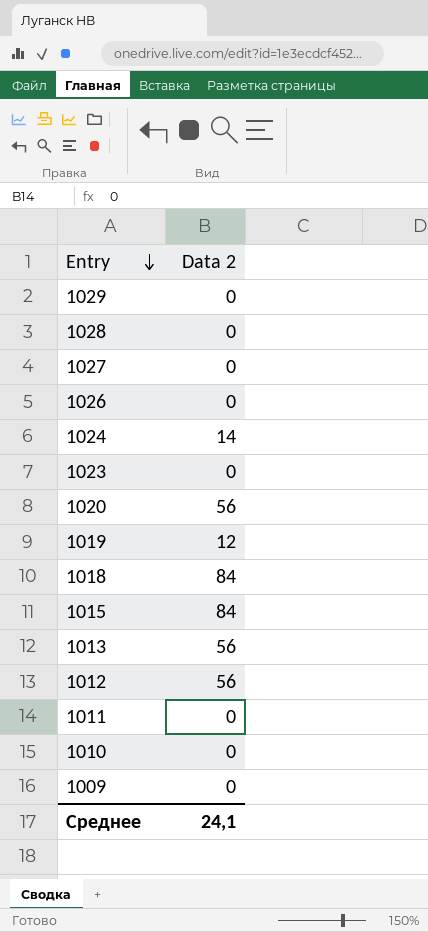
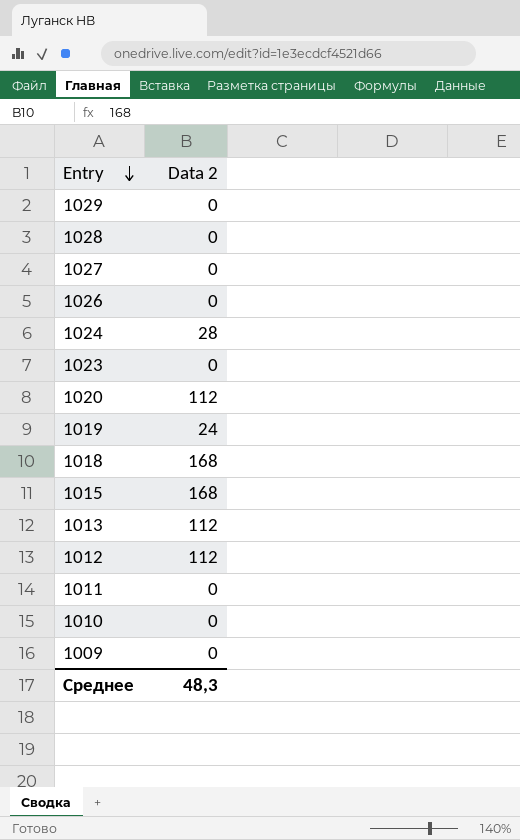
1024 | Data 2: 14 -> 28
1020 | Data 2: 56 -> 112
1019 | Data 2: 12 -> 24
1018 | Data 2: 84 -> 168
1015 | Data 2: 84 -> 168
1013 | Data 2: 56 -> 112
1012 | Data 2: 56 -> 112
Среднее | Data 2: 24,1 -> 48,3

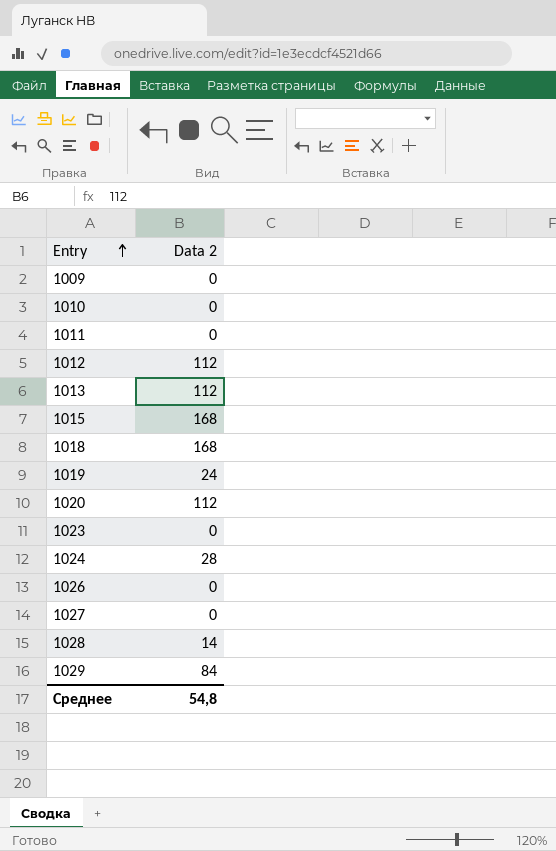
row order: Entry descending -> Entry ascending
1028 | Data 2: 0 -> 14
1029 | Data 2: 0 -> 84
Среднее | Data 2: 48,3 -> 54,8

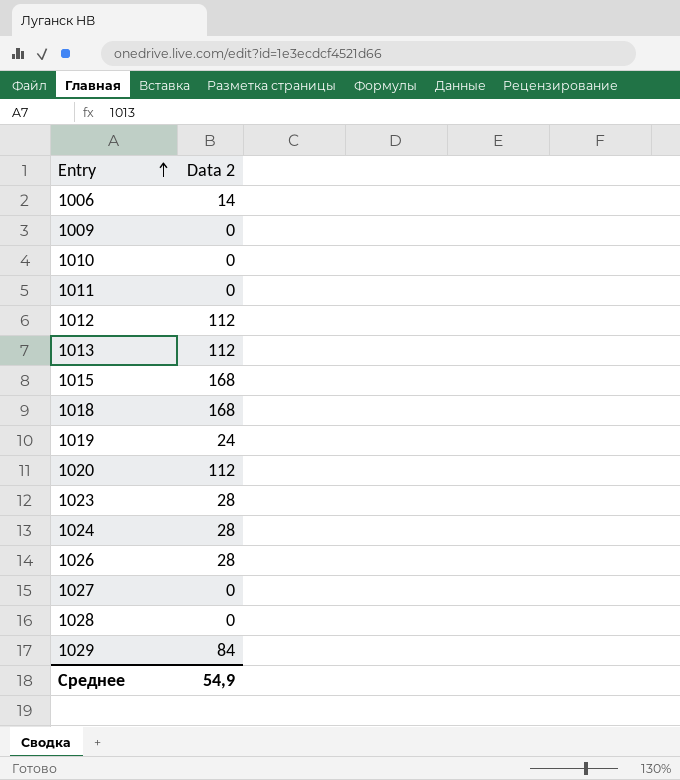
row 1006: none -> 14
1023 | Data 2: 0 -> 28
1026 | Data 2: 0 -> 28
1028 | Data 2: 14 -> 0
Среднее | Data 2: 54,8 -> 54,9

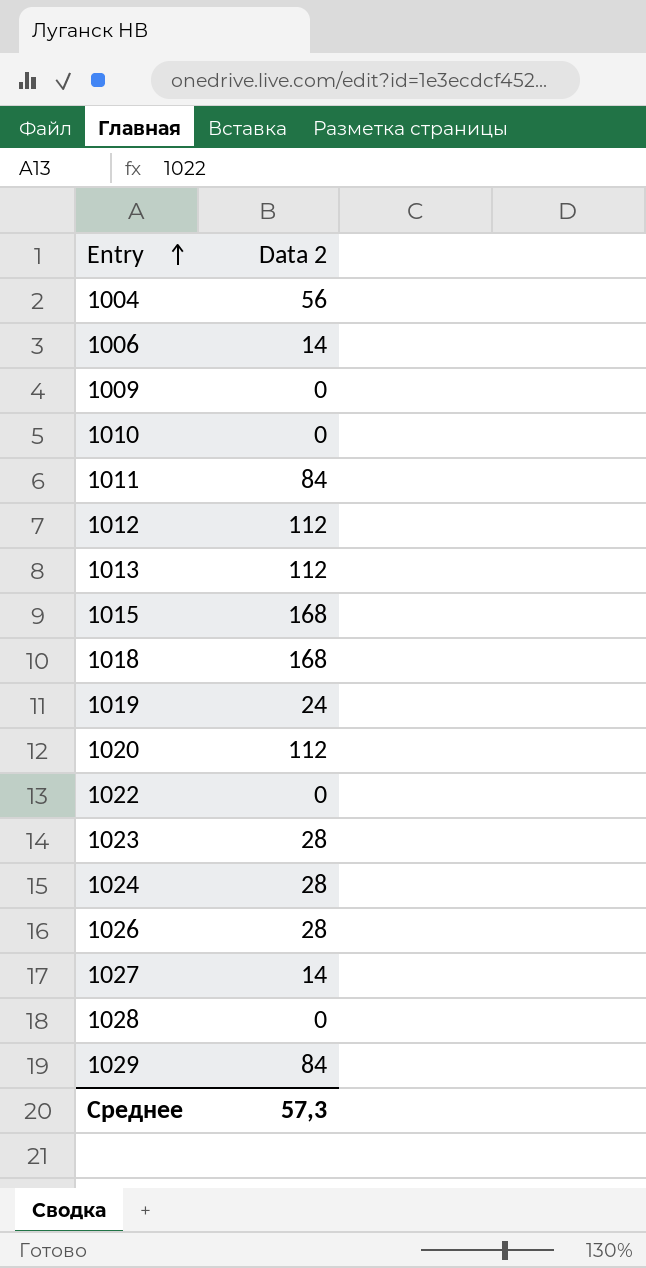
row 1004: none -> 56
1011 | Data 2: 0 -> 84
row 1022: none -> 0
1027 | Data 2: 0 -> 14
Среднее | Data 2: 54,9 -> 57,3

